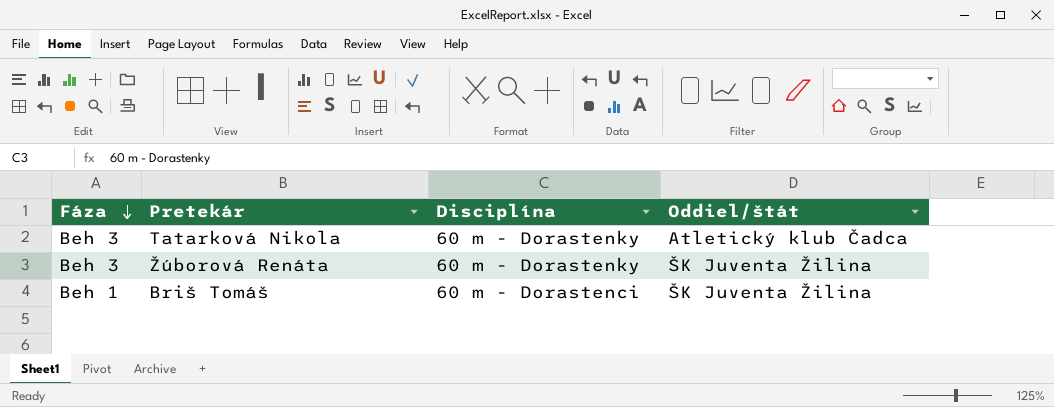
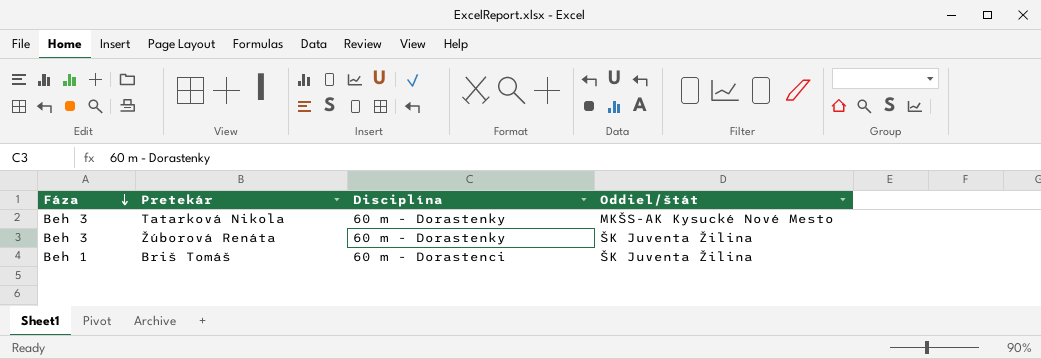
Tatarková Nikola | Oddiel/štát: Atletický klub Čadca -> MKŠS-AK Kysucké Nové Mesto

